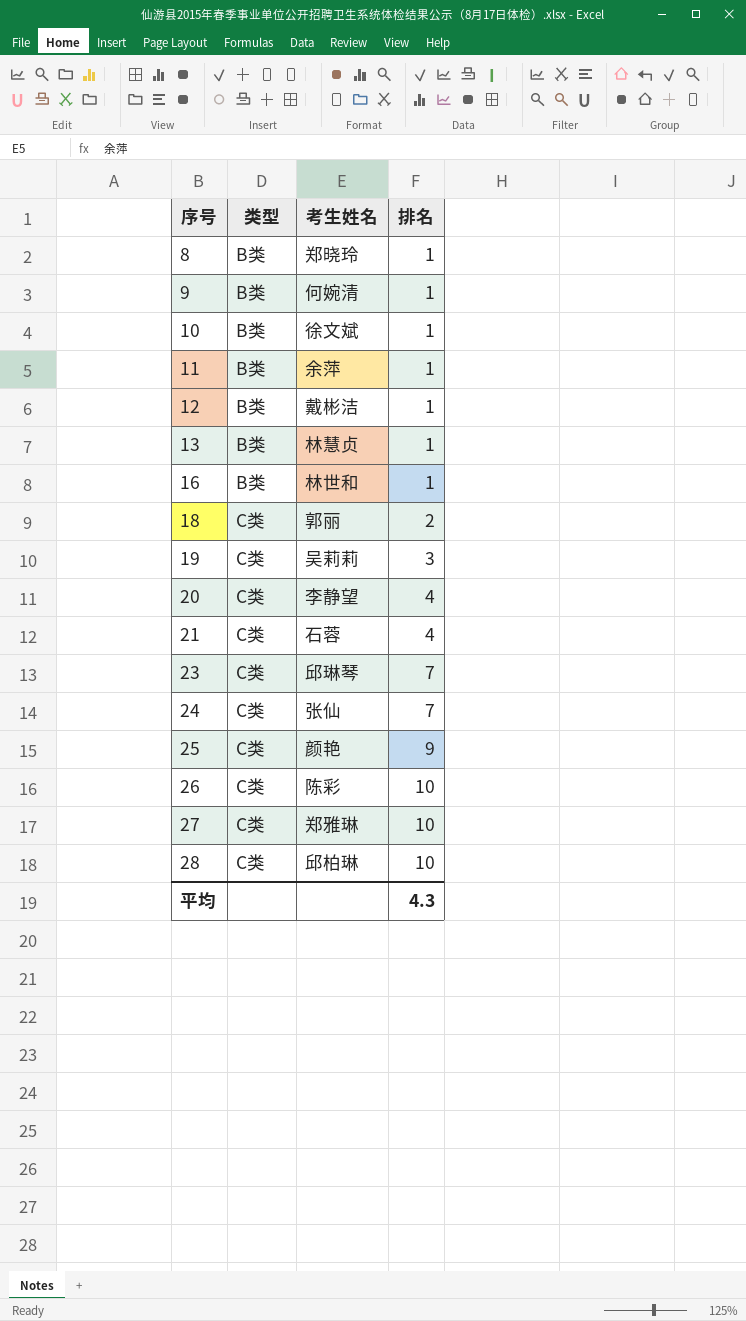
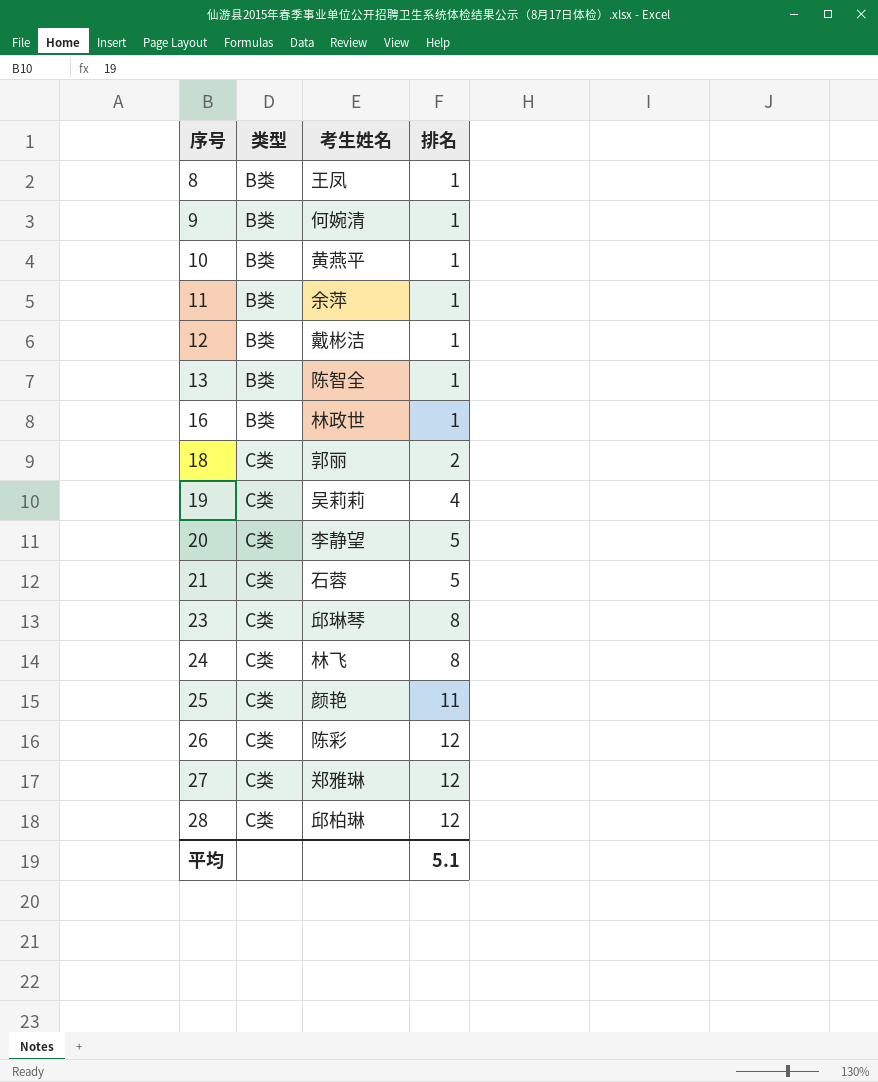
8 | 考生姓名: 郑晓玲 -> 王凤
10 | 考生姓名: 徐文斌 -> 黄燕平
13 | 考生姓名: 林慧贞 -> 陈智全
16 | 考生姓名: 林世和 -> 林政世
19 | 排名: 3 -> 4
20 | 排名: 4 -> 5
21 | 排名: 4 -> 5
23 | 排名: 7 -> 8
24 | 考生姓名: 张仙 -> 林飞
24 | 排名: 7 -> 8
25 | 排名: 9 -> 11
26 | 排名: 10 -> 12
27 | 排名: 10 -> 12
28 | 排名: 10 -> 12
平均 | 排名: 4.3 -> 5.1

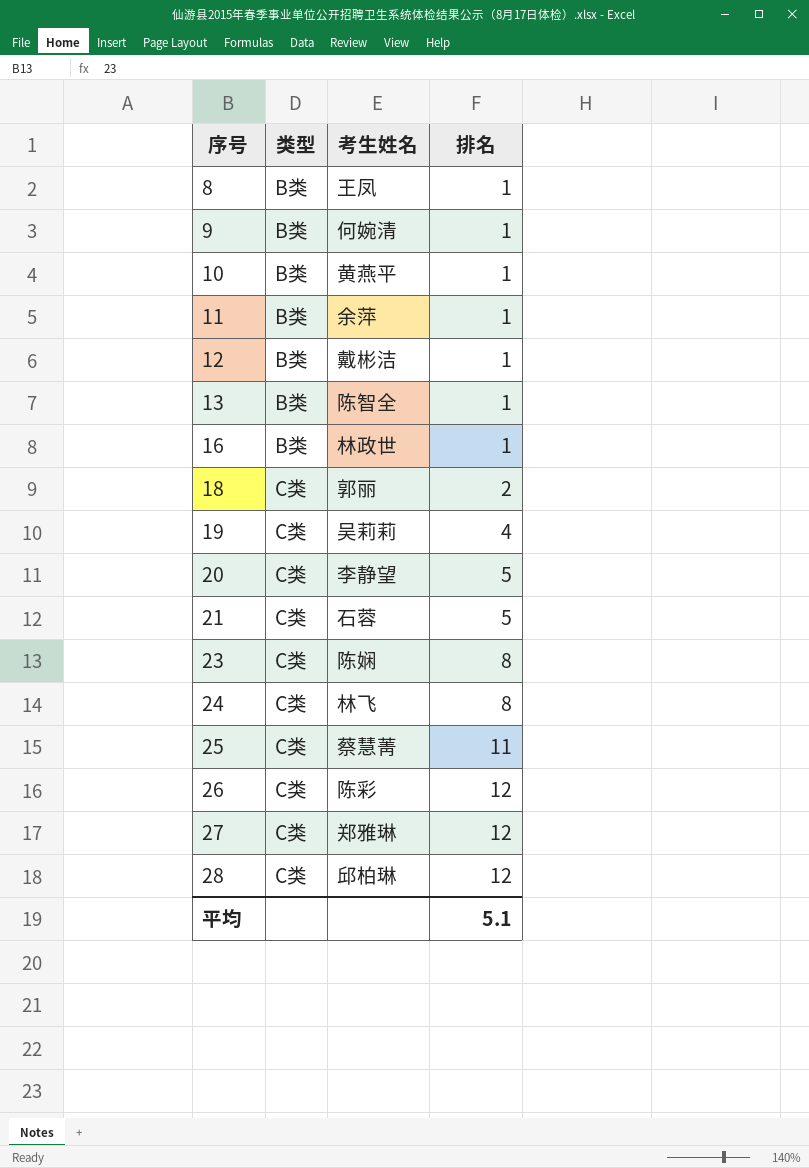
23 | 考生姓名: 邱琳琴 -> 陈娴
25 | 考生姓名: 颜艳 -> 蔡慧菁

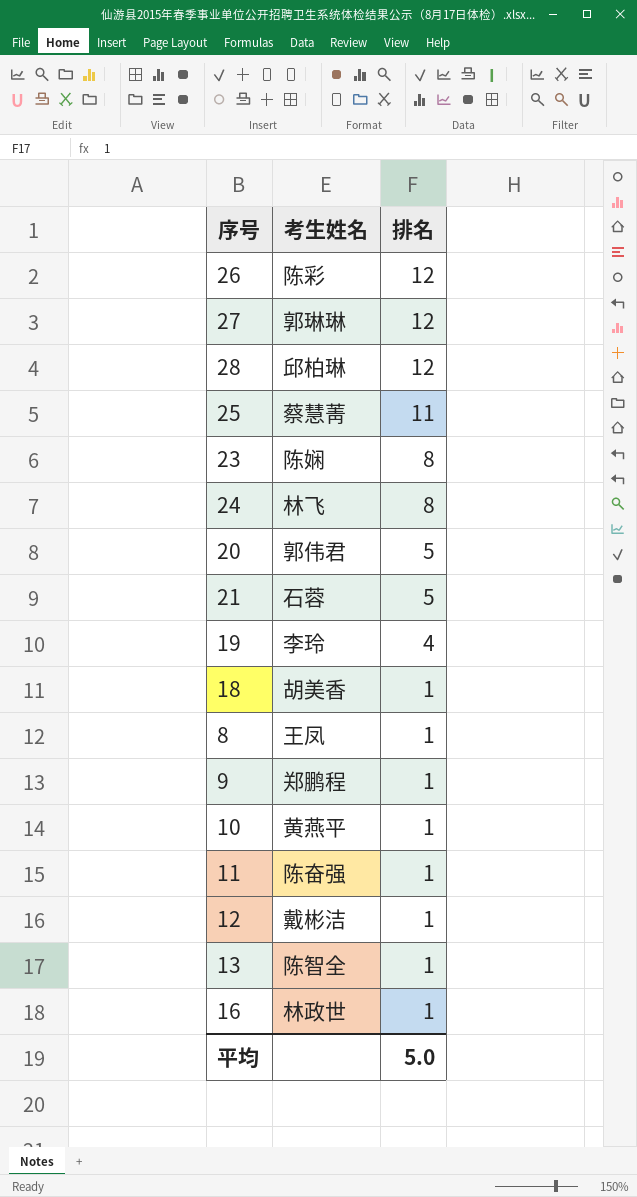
row order: 序号 ascending -> 排名 descending
column 类型 | position: 2 -> none
27 | 考生姓名: 郑雅琳 -> 郭琳琳
20 | 考生姓名: 李静望 -> 郭伟君
19 | 考生姓名: 吴莉莉 -> 李玲
18 | 考生姓名: 郭丽 -> 胡美香
18 | 排名: 2 -> 1
9 | 考生姓名: 何婉清 -> 郑鹏程
11 | 考生姓名: 余萍 -> 陈奋强
平均 | 排名: 5.1 -> 5.0

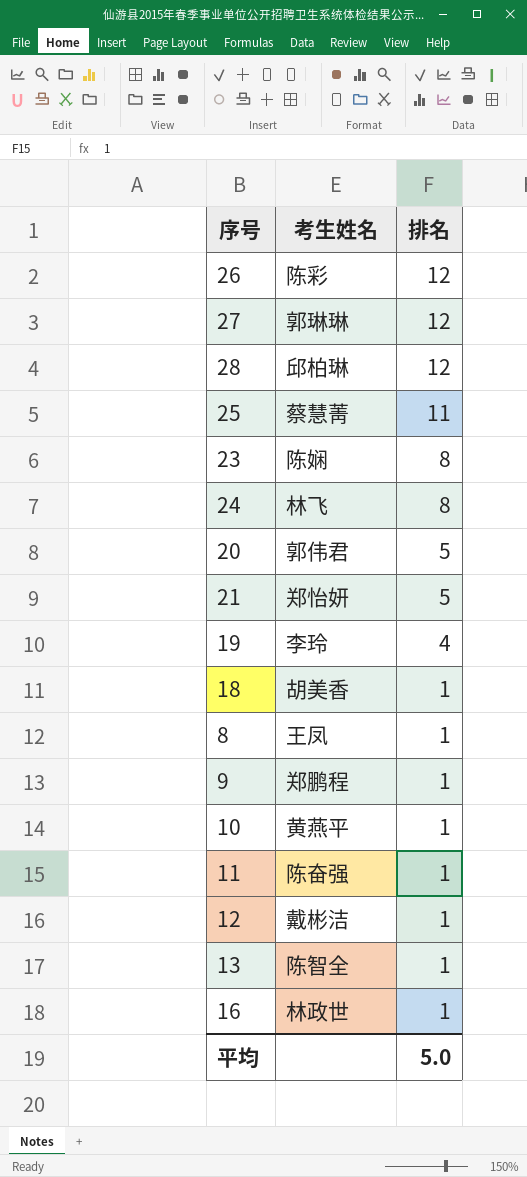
21 | 考生姓名: 石蓉 -> 郑怡妍

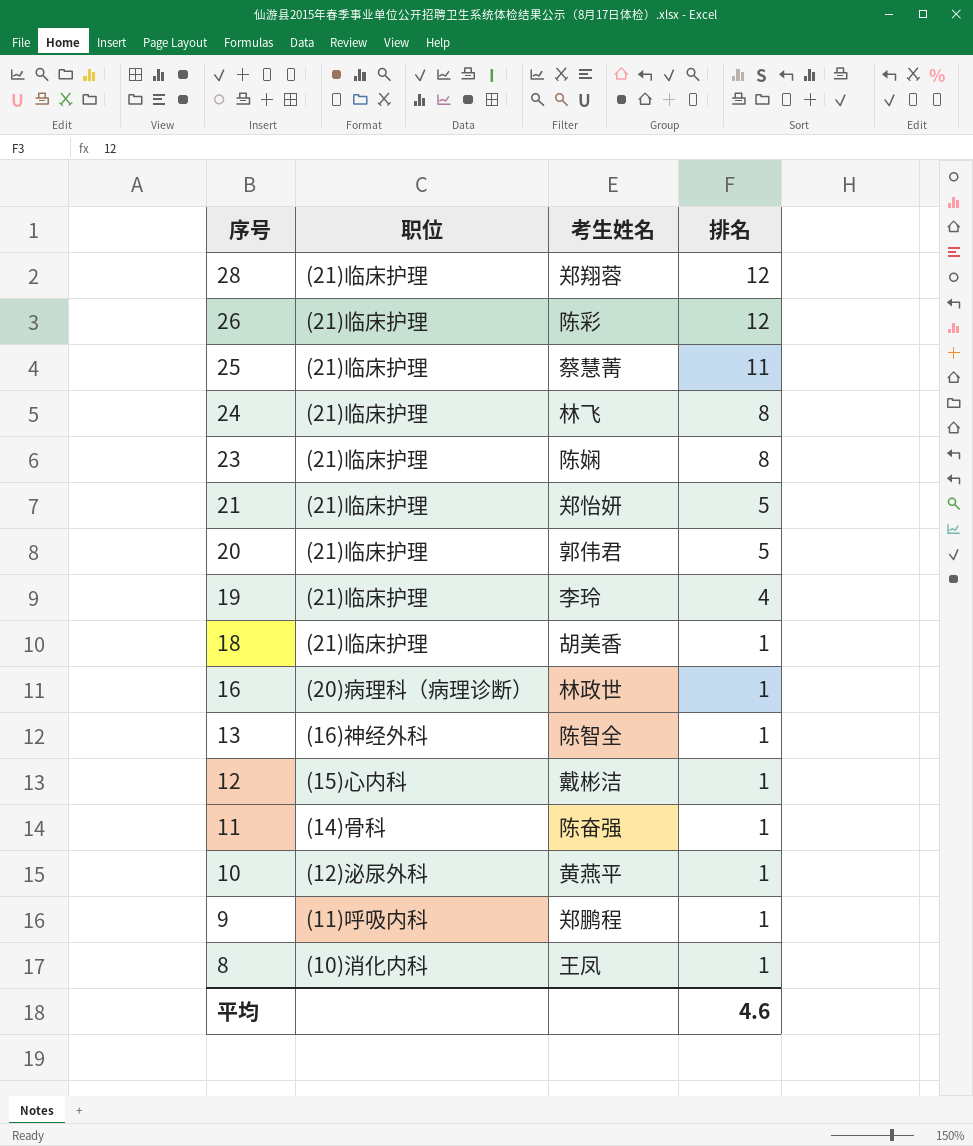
row order: 排名 descending -> 序号 descending
column 职位 | position: none -> 2
row 27: 郭琳琳 | 12 -> none
28 | 考生姓名: 邱柏琳 -> 郑翔蓉
平均 | 排名: 5.0 -> 4.6

